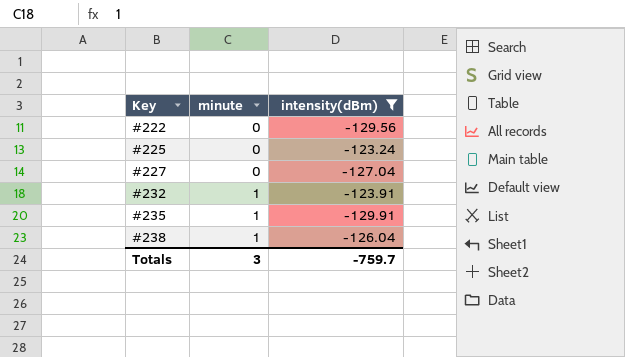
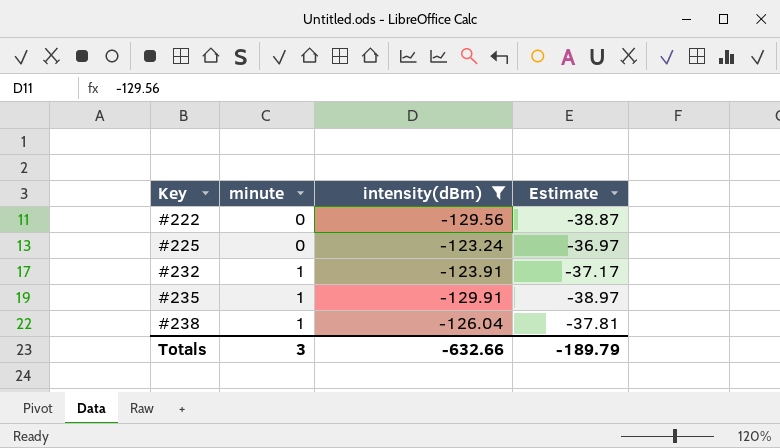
column Estimate | formula: none -> [intensity(dBm)] * 0.3
row #227: 0 | -127.04 -> none
Totals | intensity(dBm): -759.7 -> -632.66

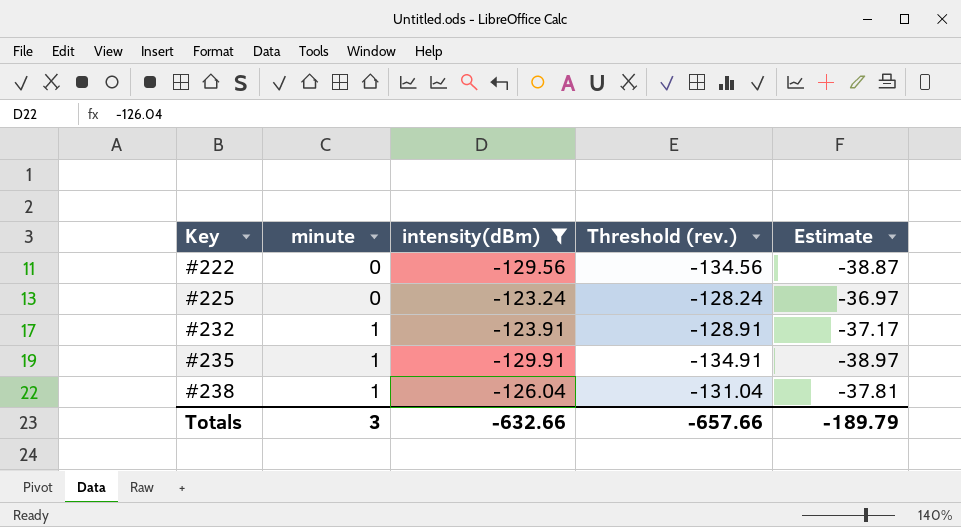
column Threshold (rev.) | formula: none -> [intensity(dBm)] - 5

